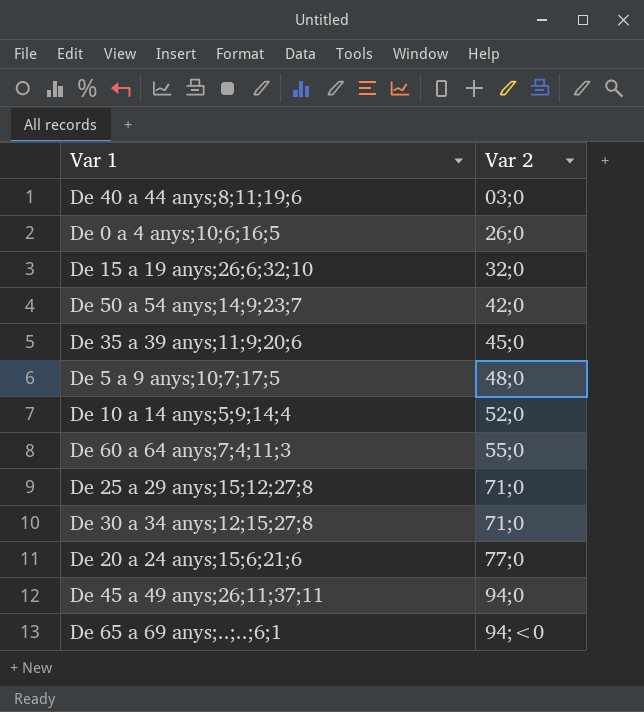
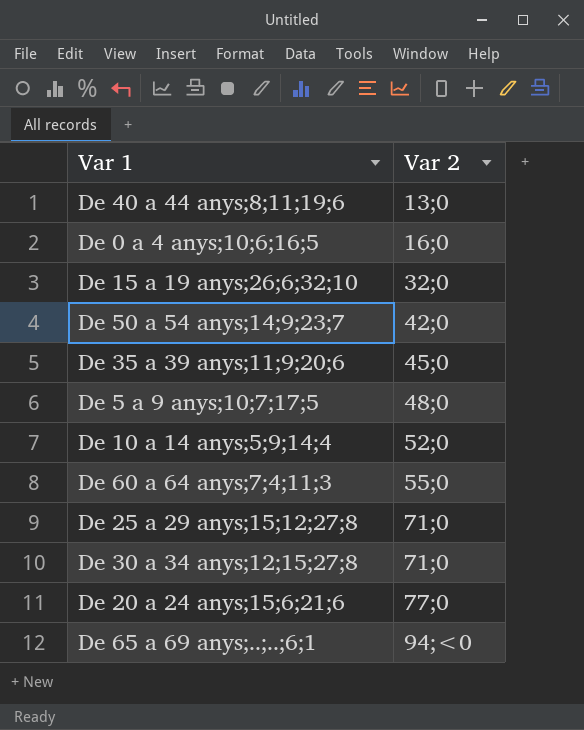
row De 45 a 49 anys;26;11;37;11: 94;0 -> none
De 40 a 44 anys;8;11;19;6 | Var 2: 03;0 -> 13;0
De 0 a 4 anys;10;6;16;5 | Var 2: 26;0 -> 16;0

